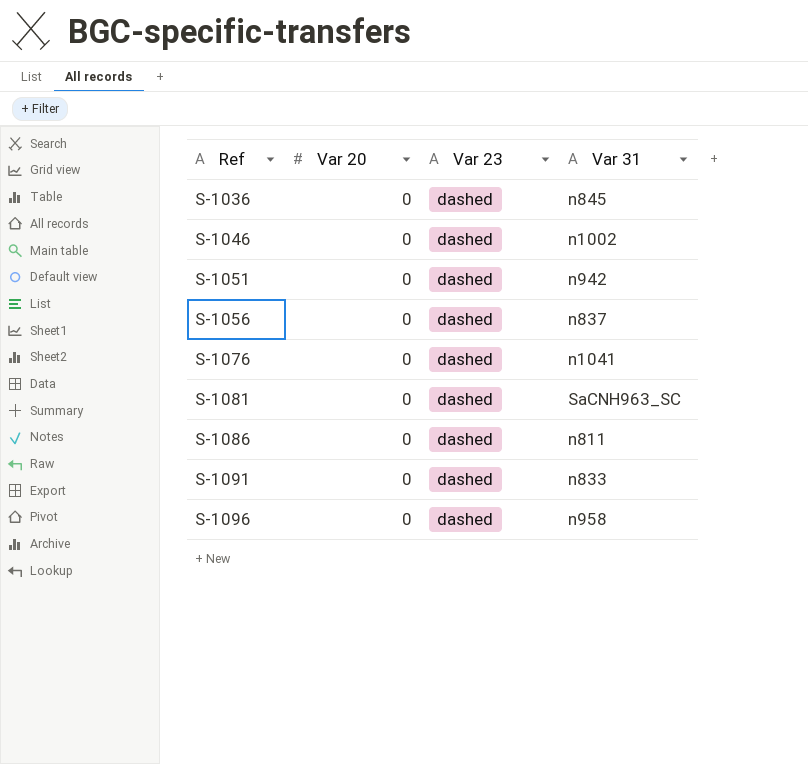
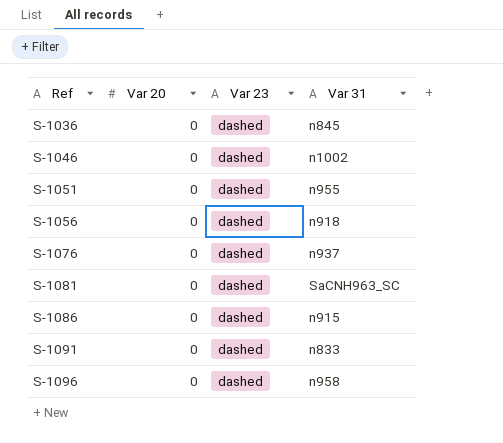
S-1051 | Var 31: n942 -> n955
S-1056 | Var 31: n837 -> n918
S-1076 | Var 31: n1041 -> n937
S-1086 | Var 31: n811 -> n915

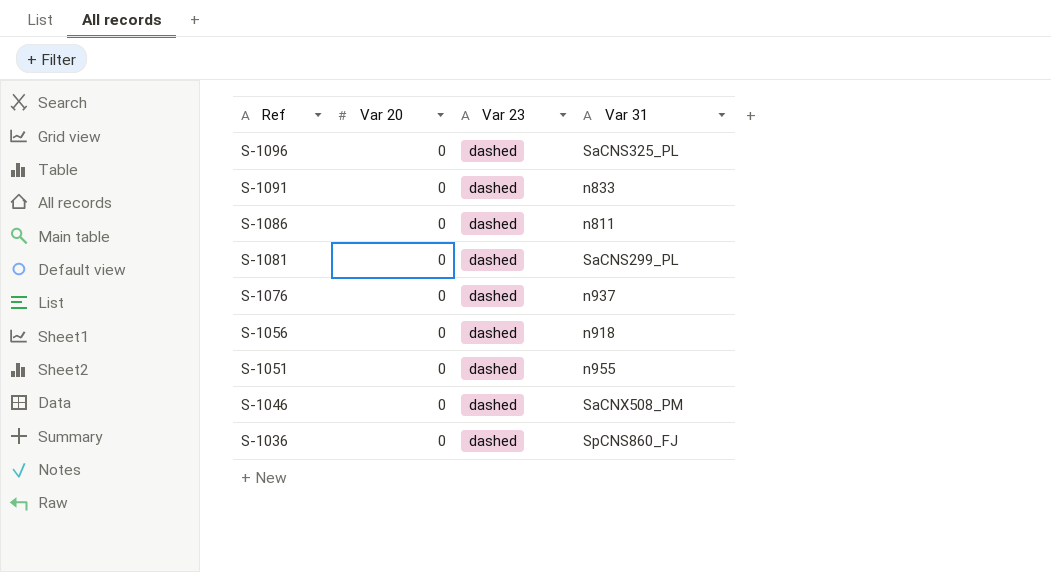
row order: Ref ascending -> Ref descending
S-1096 | Var 31: n958 -> SaCNS325_PL
S-1086 | Var 31: n915 -> n811
S-1081 | Var 31: SaCNH963_SC -> SaCNS299_PL
S-1046 | Var 31: n1002 -> SaCNX508_PM
S-1036 | Var 31: n845 -> SpCNS860_FJ

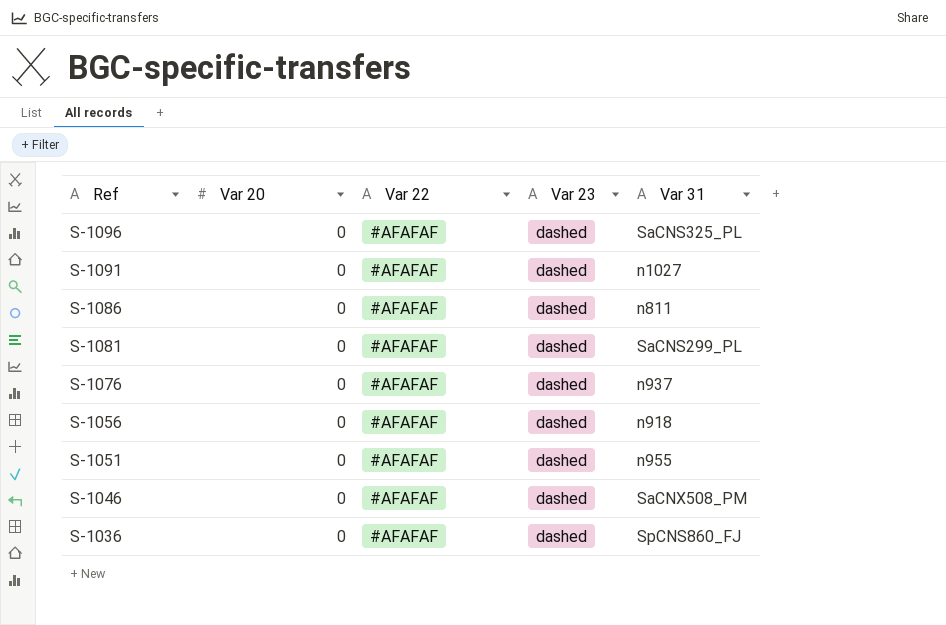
column Var 22 | position: none -> 3
S-1091 | Var 31: n833 -> n1027

